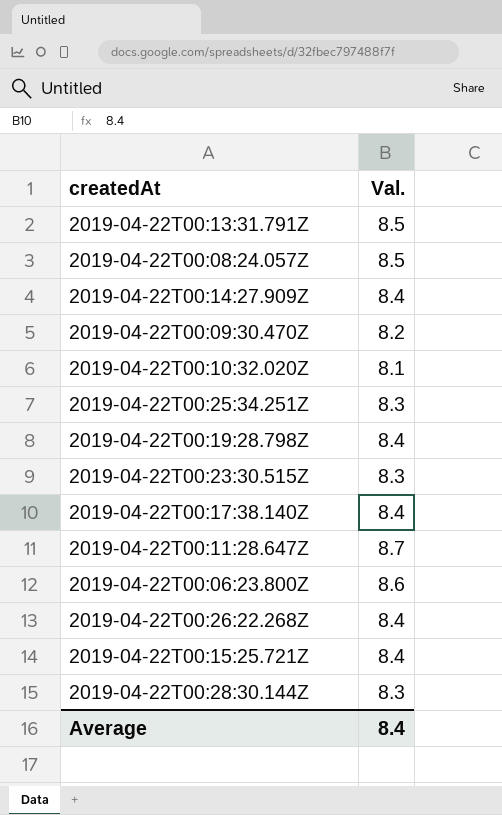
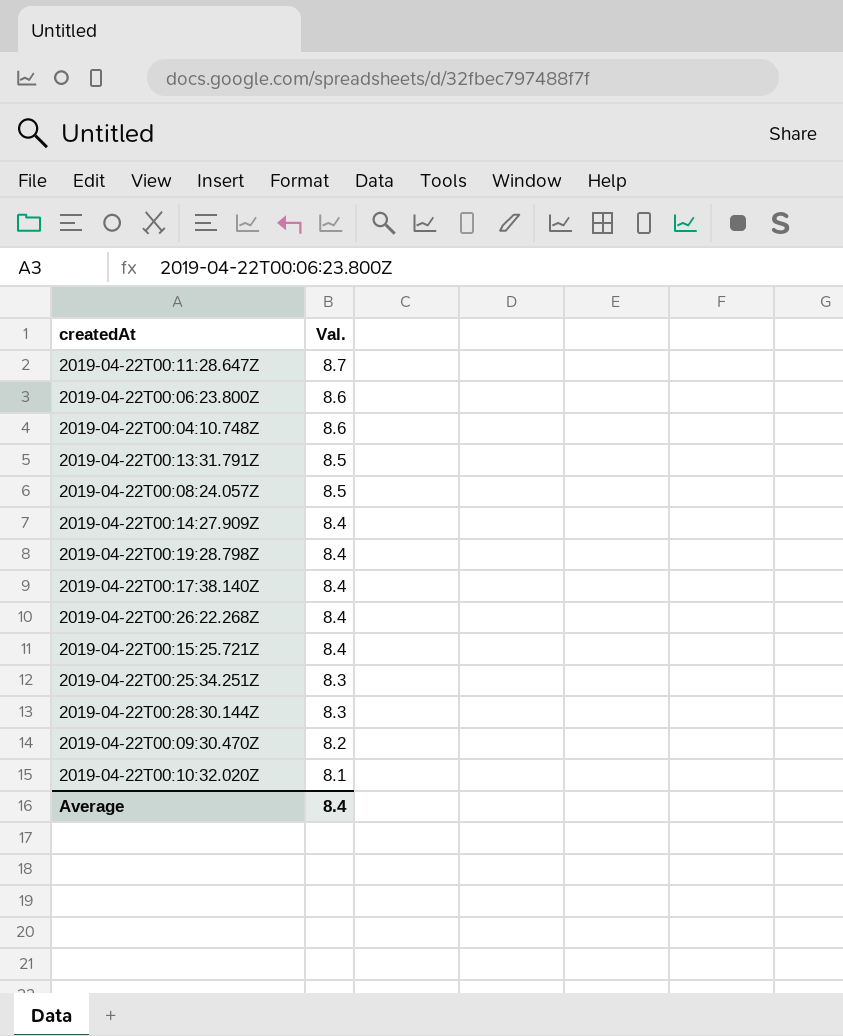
row order: none -> Val. descending
row 2019-04-22T00:23:30.515Z: 8.3 -> none
row 2019-04-22T00:04:10.748Z: none -> 8.6

